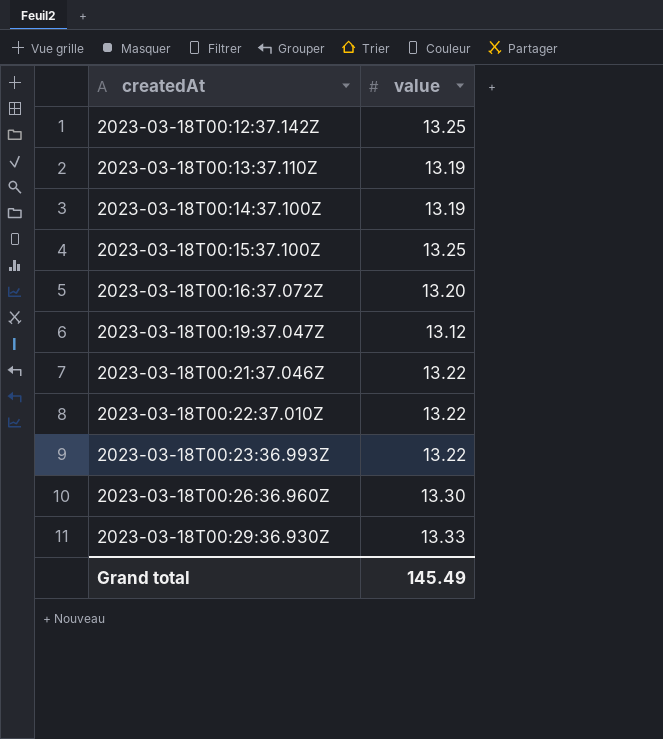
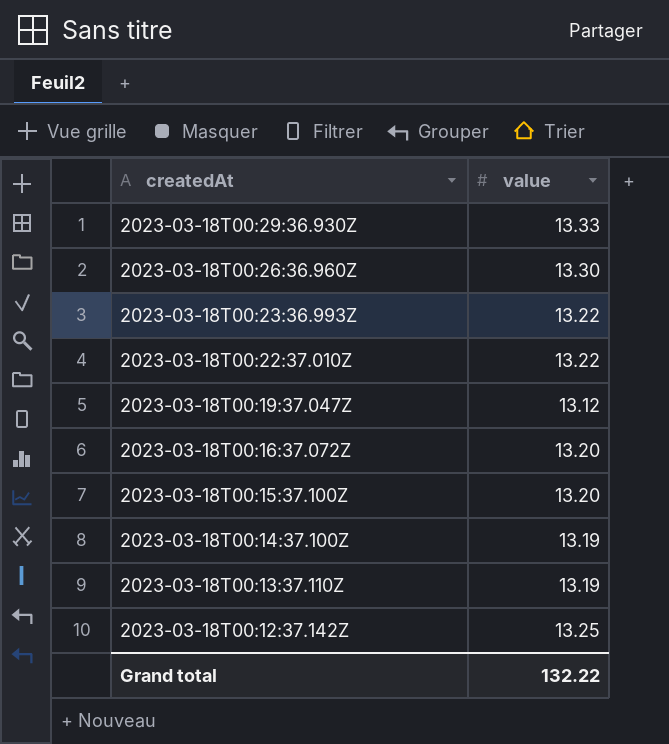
row order: createdAt ascending -> createdAt descending
row 2023-03-18T00:21:37.046Z: 13.22 -> none
2023-03-18T00:15:37.100Z | value: 13.25 -> 13.20
Grand total | value: 145.49 -> 132.22

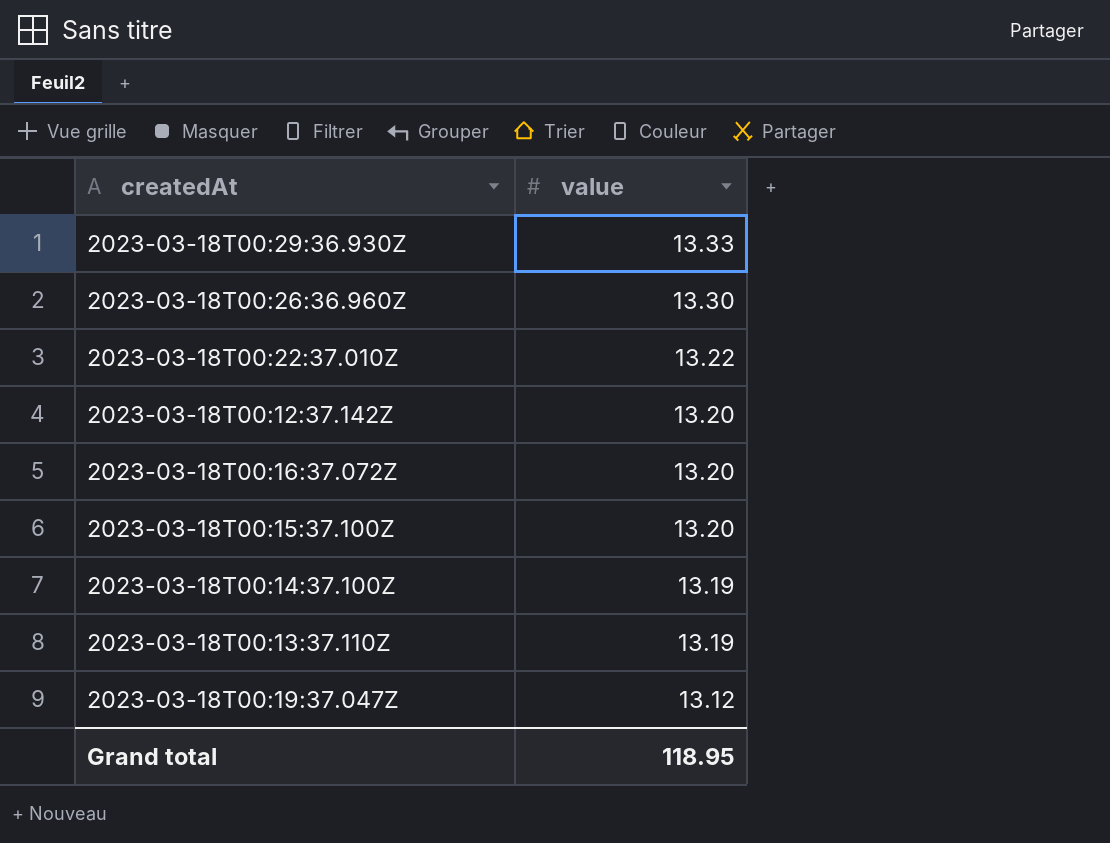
row order: createdAt descending -> value descending
row 2023-03-18T00:23:36.993Z: 13.22 -> none
2023-03-18T00:12:37.142Z | value: 13.25 -> 13.20
Grand total | value: 132.22 -> 118.95

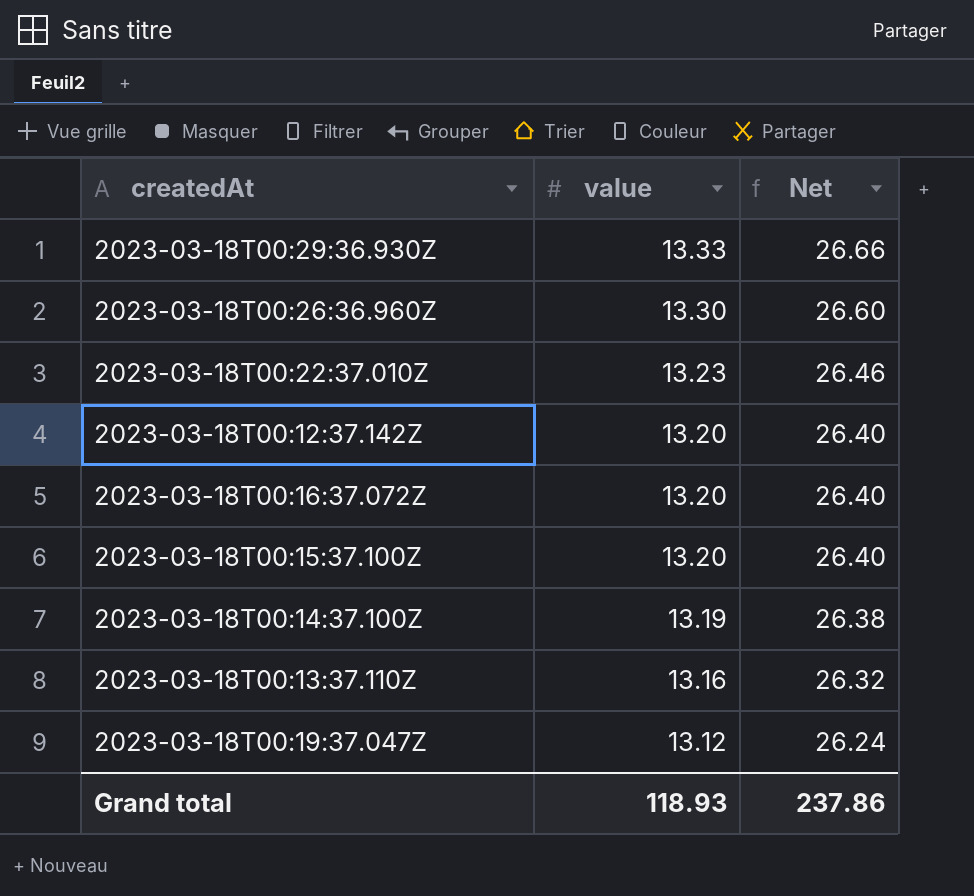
column Net | formula: none -> [value] * 2
2023-03-18T00:22:37.010Z | value: 13.22 -> 13.23
2023-03-18T00:13:37.110Z | value: 13.19 -> 13.16
Grand total | value: 118.95 -> 118.93

